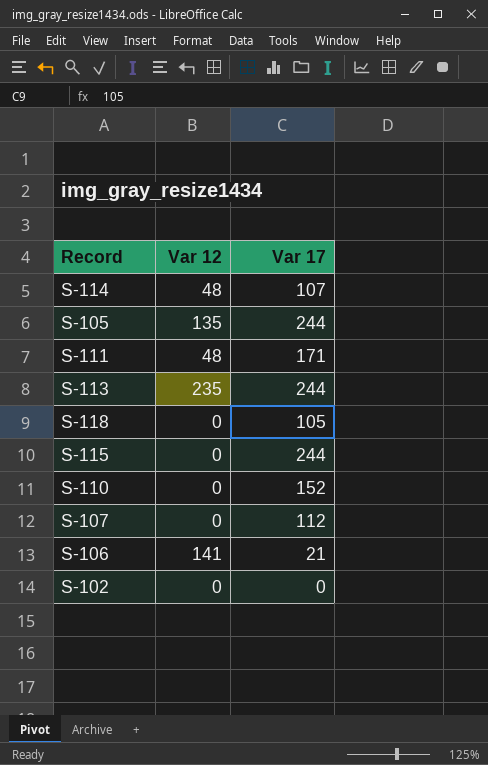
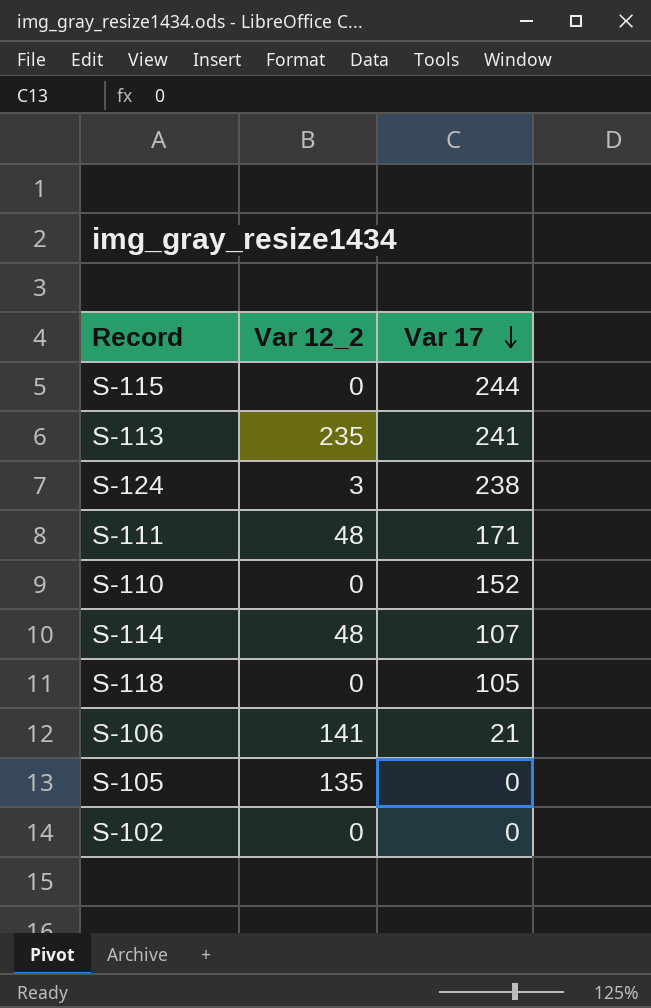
row order: none -> Var 17 descending
column name: Var 12 -> Var 12_2
row S-107: 0 | 112 -> none
S-113 | Var 17: 244 -> 241
row S-124: none -> 3 | 238
S-105 | Var 17: 244 -> 0

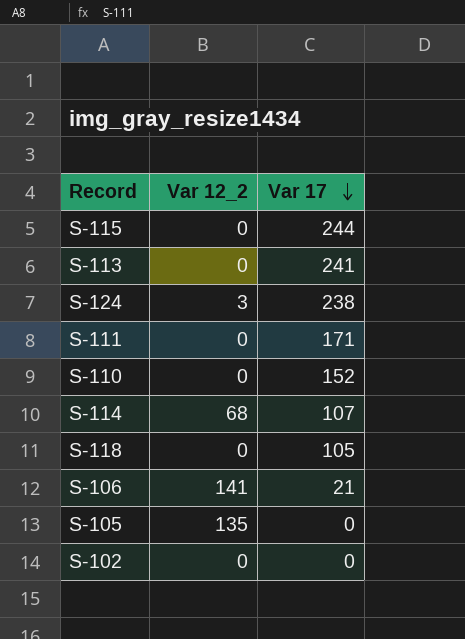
S-113 | Var 12_2: 235 -> 0
S-111 | Var 12_2: 48 -> 0
S-114 | Var 12_2: 48 -> 68

